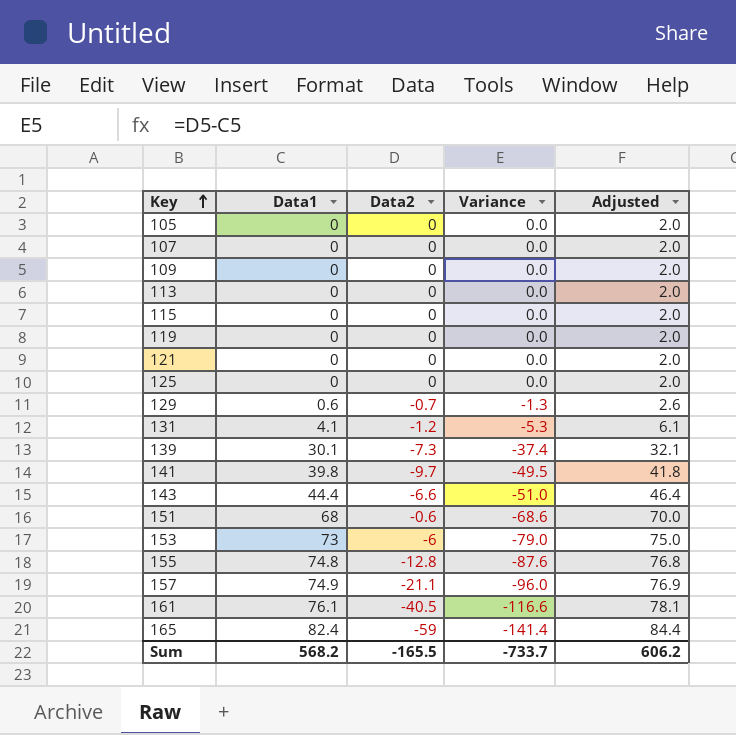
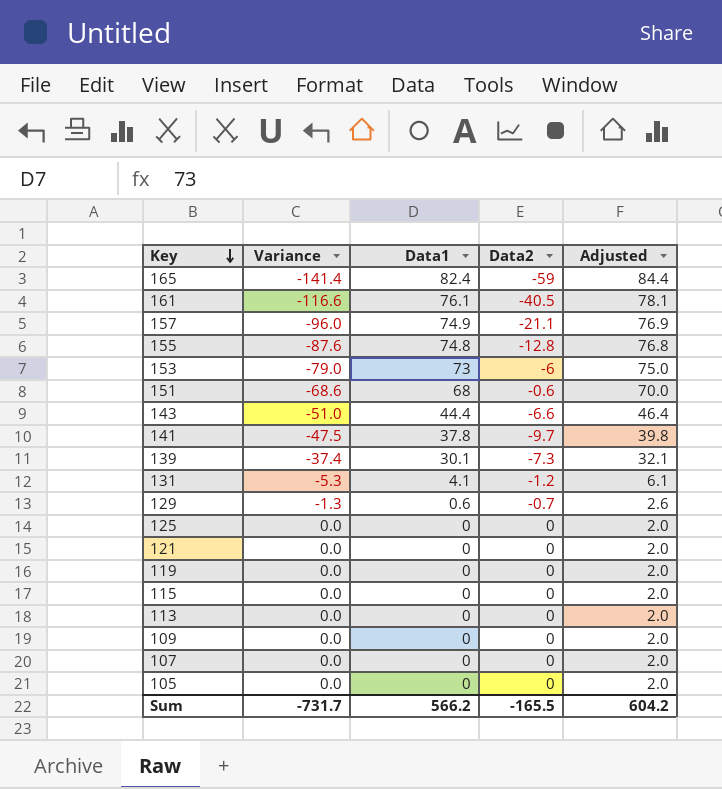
row order: Key ascending -> Key descending
column Variance | position: 4 -> 2
141 | Variance: -49.5 -> -47.5
141 | Data1: 39.8 -> 37.8
141 | Adjusted: 41.8 -> 39.8
Sum | Variance: -733.7 -> -731.7
Sum | Data1: 568.2 -> 566.2
Sum | Adjusted: 606.2 -> 604.2

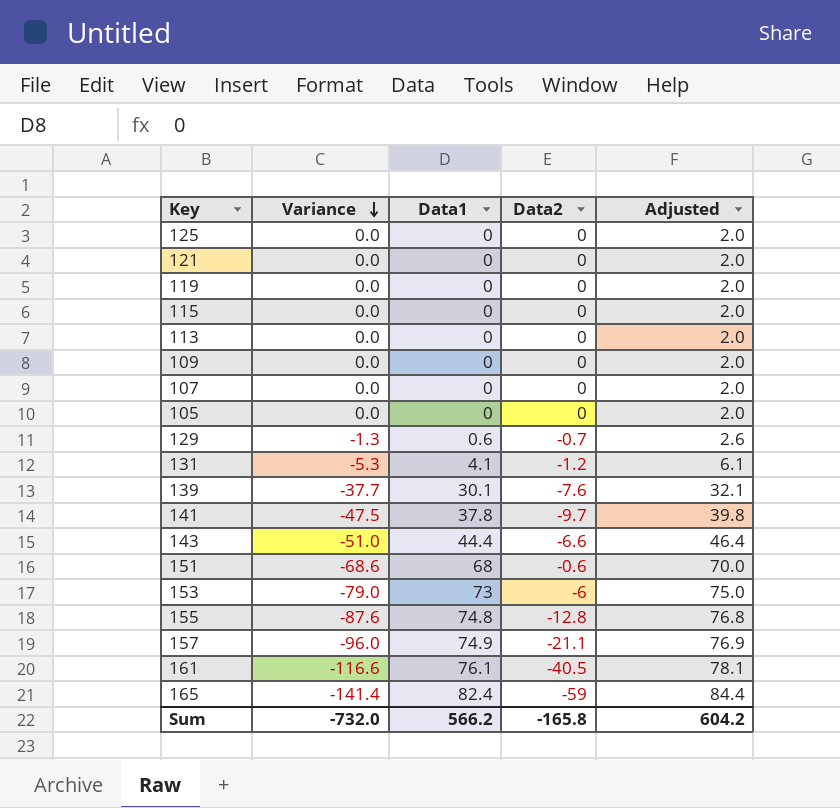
row order: Key descending -> Variance descending
139 | Variance: -37.4 -> -37.7
139 | Data2: -7.3 -> -7.6
Sum | Variance: -731.7 -> -732.0
Sum | Data2: -165.5 -> -165.8

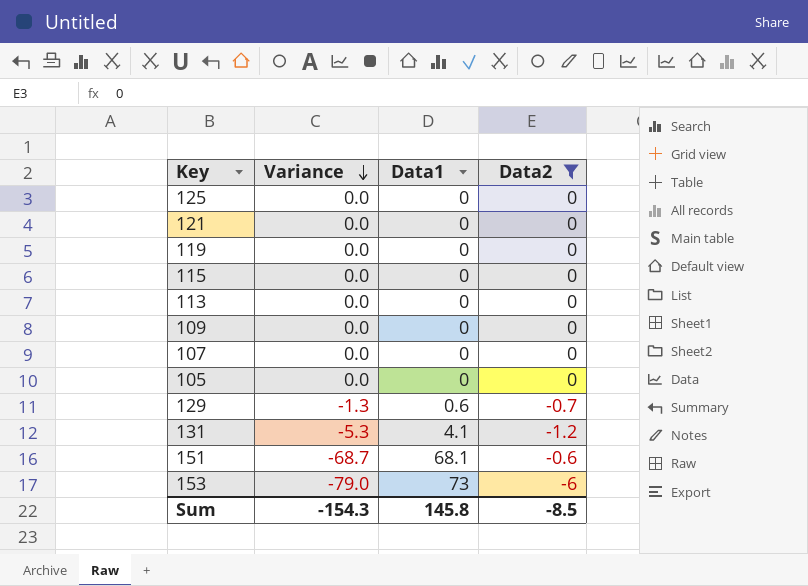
filter: none -> Data2 >= -6
column Adjusted | formula: [Data1] + 2 -> none
151 | Variance: -68.6 -> -68.7
151 | Data1: 68 -> 68.1
Sum | Variance: -732.0 -> -154.3
Sum | Data1: 566.2 -> 145.8
Sum | Data2: -165.8 -> -8.5

